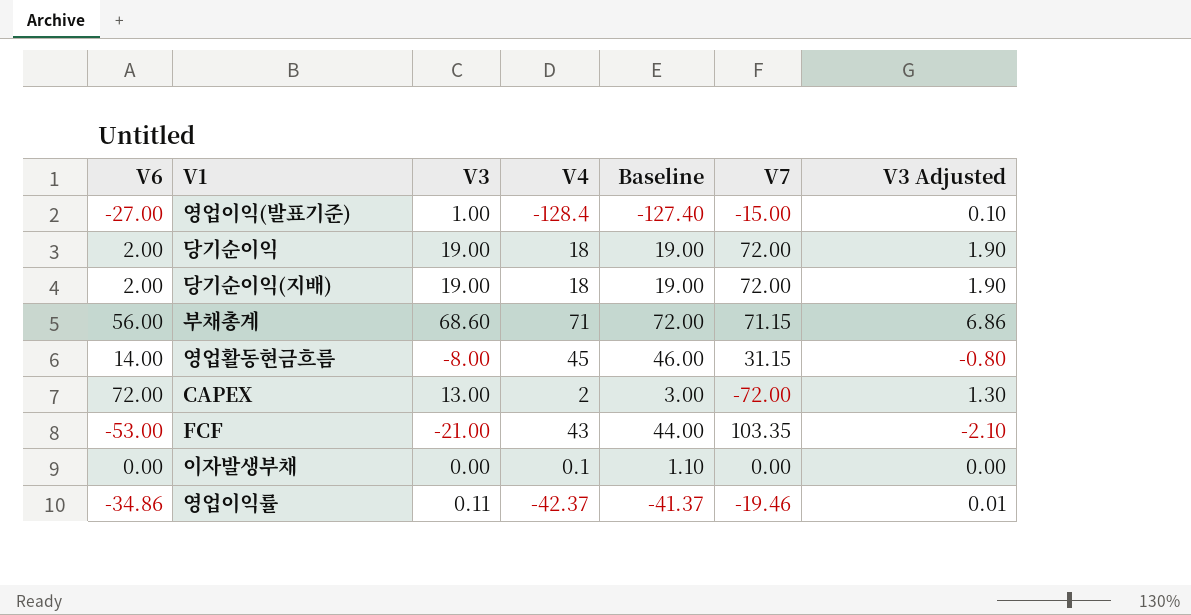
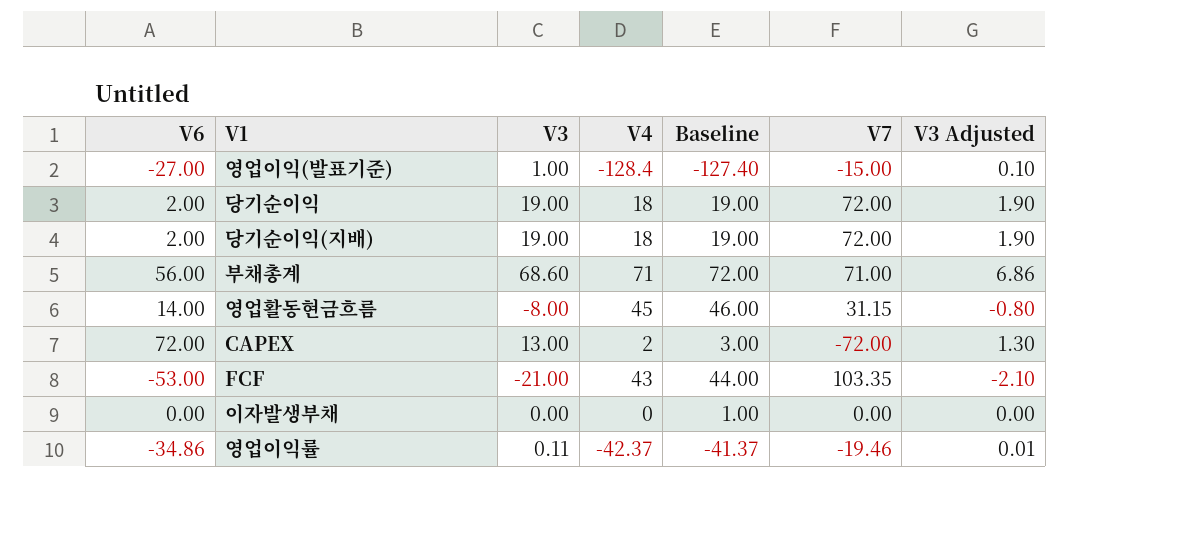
부채총계 | V7: 71.15 -> 71.00
이자발생부채 | V4: 0.1 -> 0
이자발생부채 | Baseline: 1.10 -> 1.00

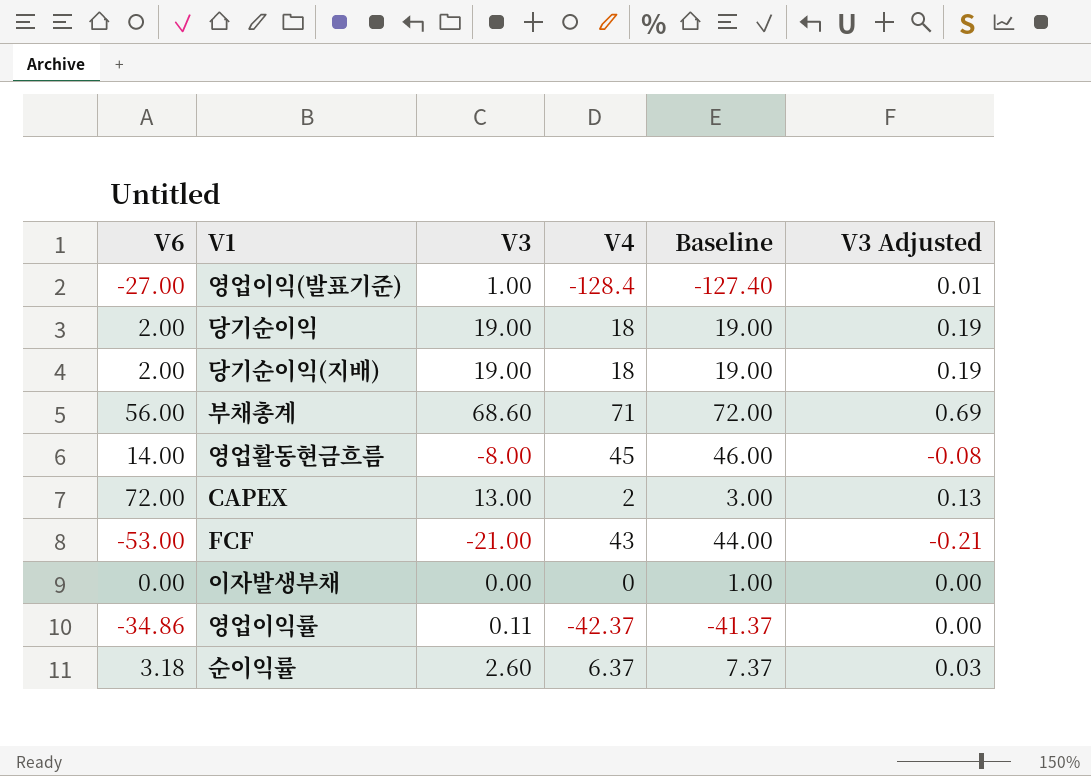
column V7 | position: 6 -> none
column V3 Adjusted | formula: [V3] * 0.1 -> [V3] * 0.01
row 순이익률: none -> 3.18 | 2.60 | 6.37 | 7.37 | 0.03

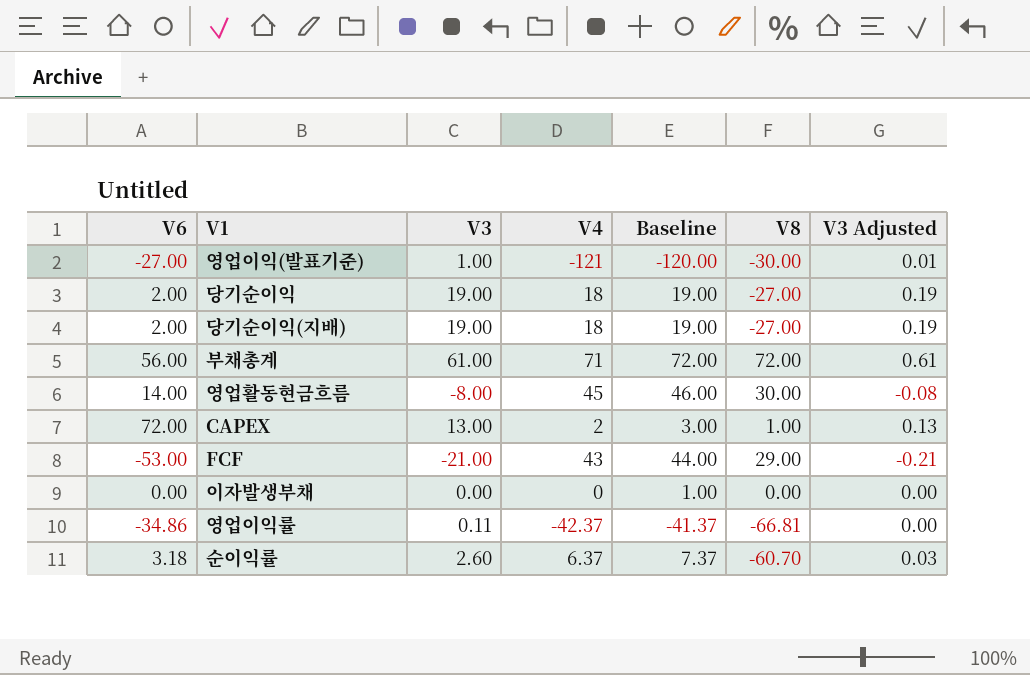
column V8 | position: none -> 6
영업이익(발표기준) | V4: -128.4 -> -121
영업이익(발표기준) | Baseline: -127.40 -> -120.00
부채총계 | V3: 68.60 -> 61.00
부채총계 | V3 Adjusted: 0.69 -> 0.61

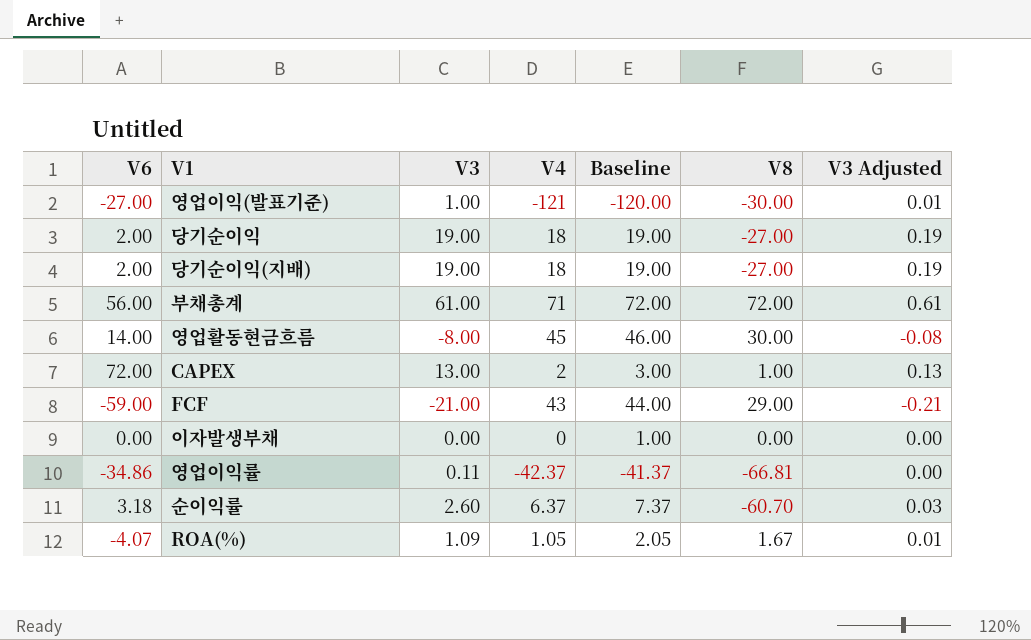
FCF | V6: -53.00 -> -59.00
row ROA(%): none -> -4.07 | 1.09 | 1.05 | 2.05 | 1.67 | 0.01

